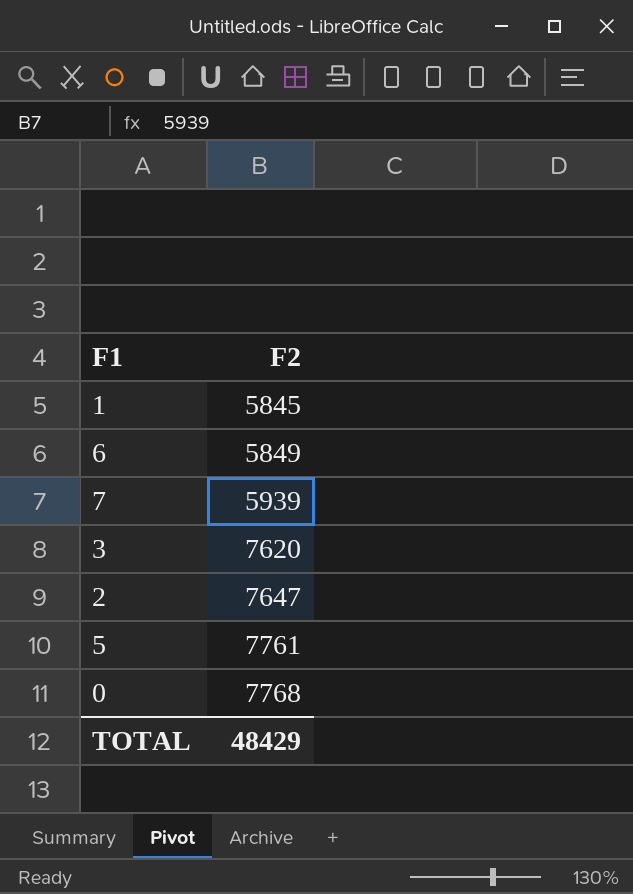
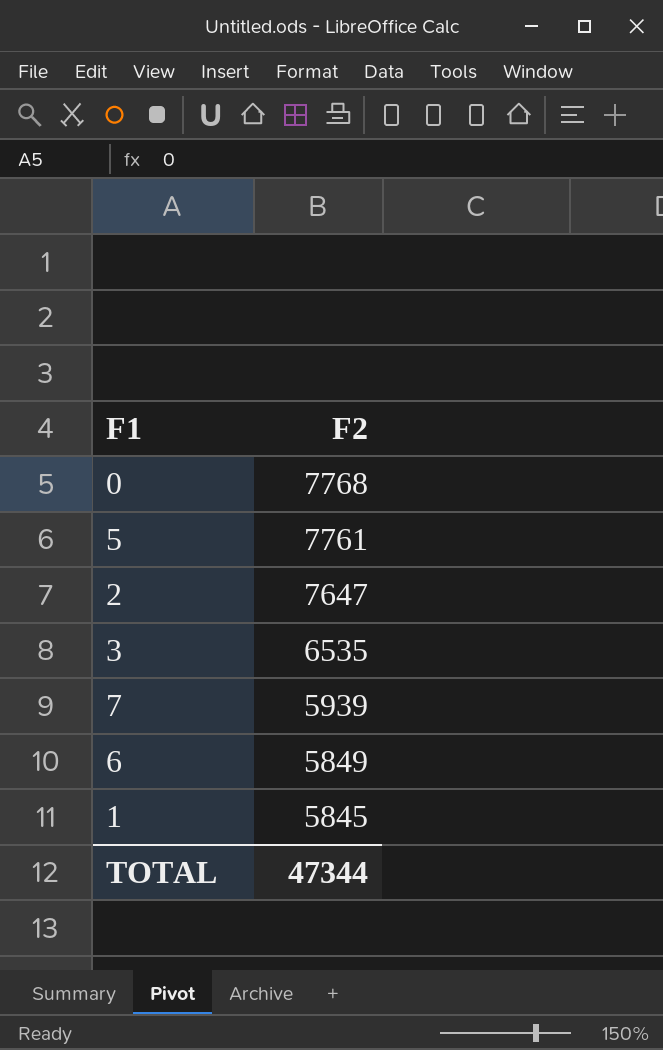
row order: F2 ascending -> F2 descending
3 | F2: 7620 -> 6535
TOTAL | F2: 48429 -> 47344

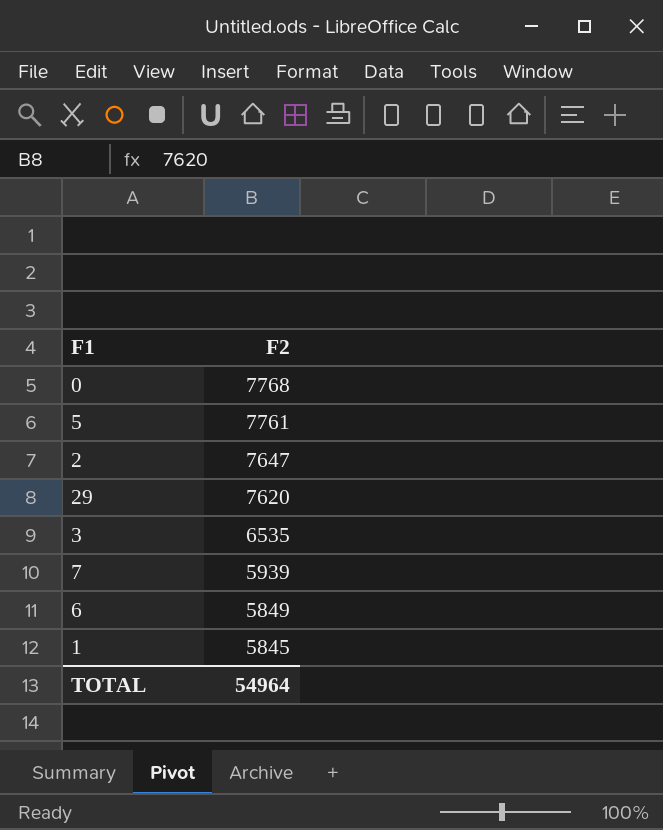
row 29: none -> 7620
TOTAL | F2: 47344 -> 54964

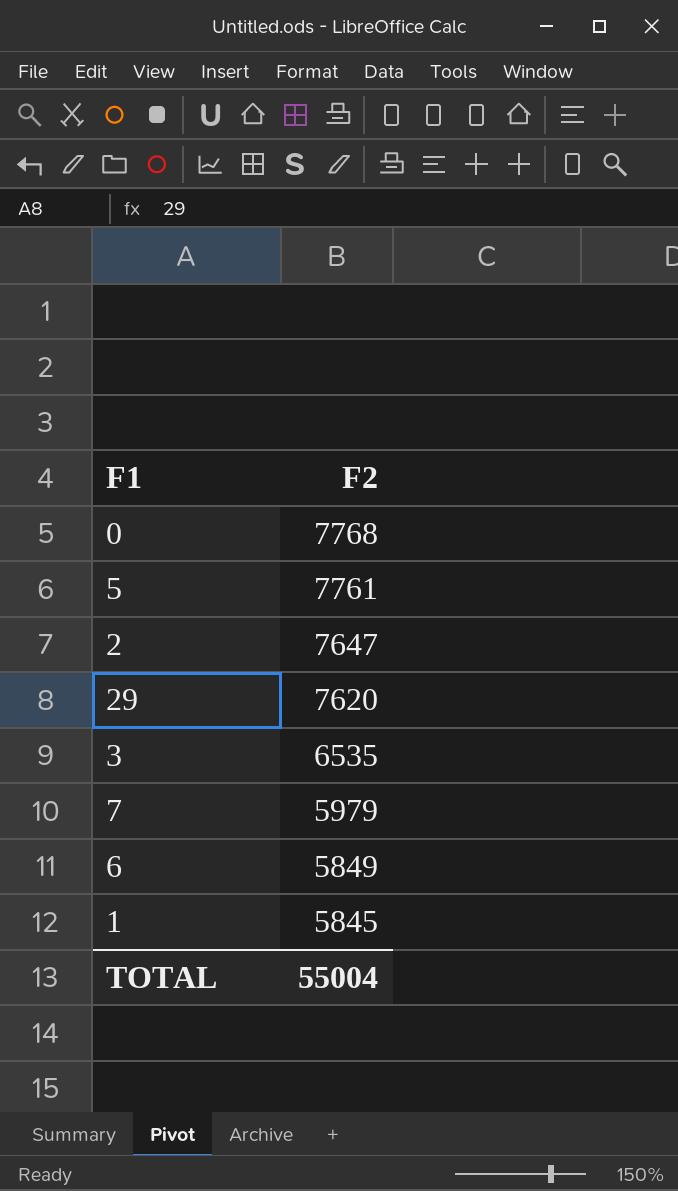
7 | F2: 5939 -> 5979
TOTAL | F2: 54964 -> 55004

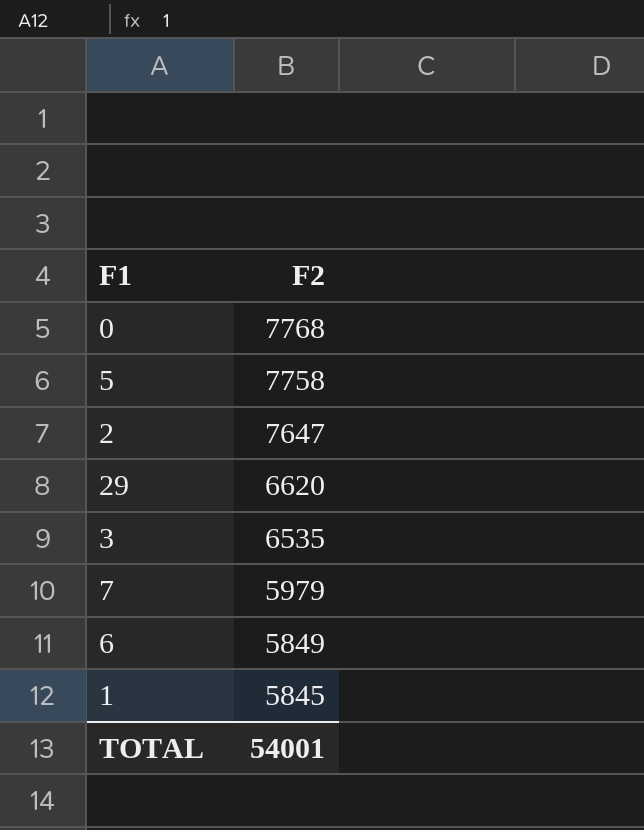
5 | F2: 7761 -> 7758
29 | F2: 7620 -> 6620
TOTAL | F2: 55004 -> 54001

